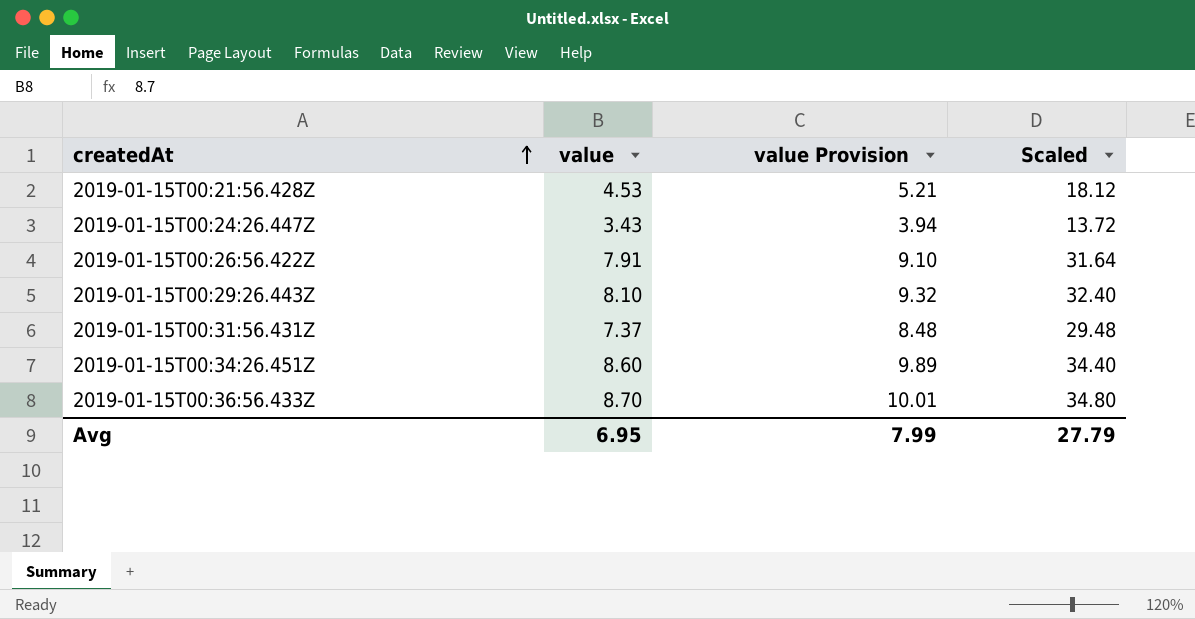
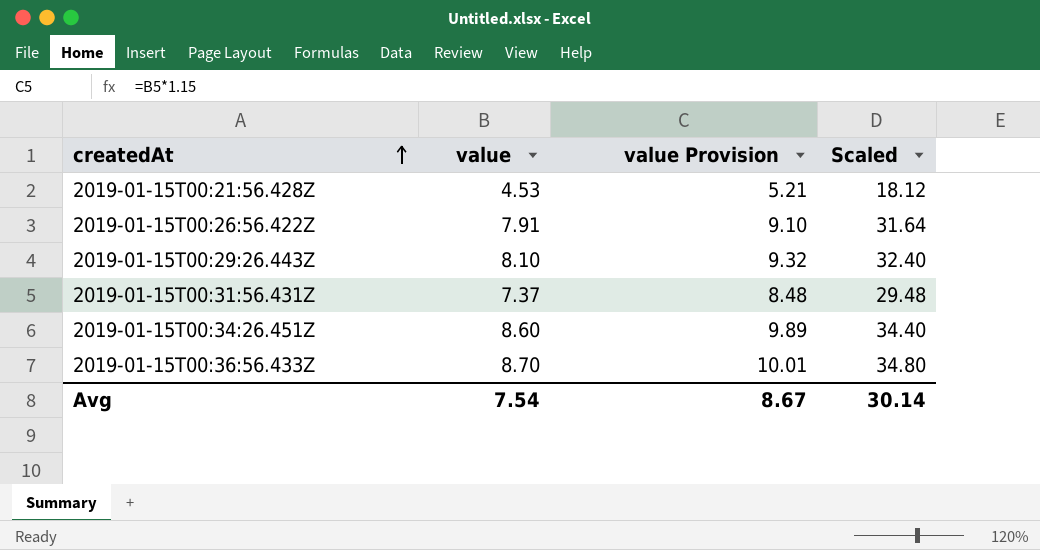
row 2019-01-15T00:24:26.447Z: 3.43 | 3.94 | 13.72 -> none
Avg | value: 6.95 -> 7.54
Avg | value Provision: 7.99 -> 8.67
Avg | Scaled: 27.79 -> 30.14

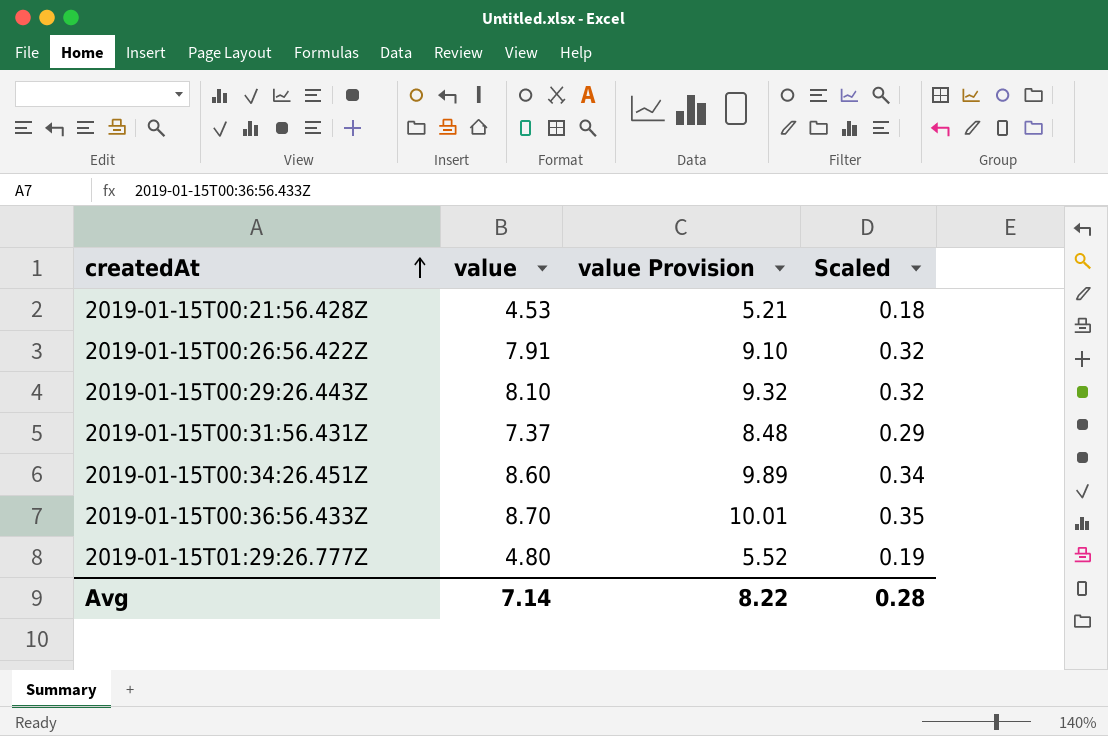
column Scaled | formula: [value] * 4 -> [value] * 0.04
row 2019-01-15T01:29:26.777Z: none -> 4.80 | 5.52 | 0.19
Avg | value: 7.54 -> 7.14
Avg | value Provision: 8.67 -> 8.22
Avg | Scaled: 30.14 -> 0.28

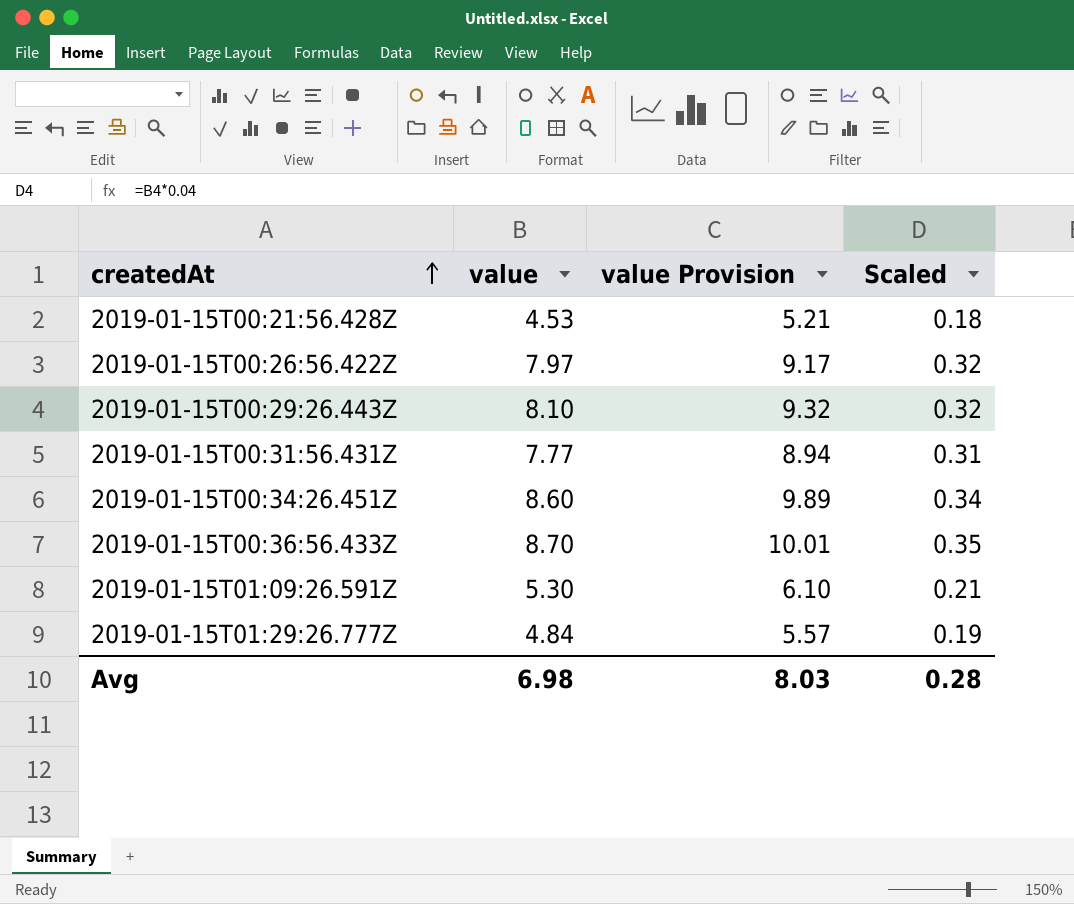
2019-01-15T00:26:56.422Z | value: 7.91 -> 7.97
2019-01-15T00:26:56.422Z | value Provision: 9.10 -> 9.17
2019-01-15T00:31:56.431Z | value: 7.37 -> 7.77
2019-01-15T00:31:56.431Z | value Provision: 8.48 -> 8.94
2019-01-15T00:31:56.431Z | Scaled: 0.29 -> 0.31
row 2019-01-15T01:09:26.591Z: none -> 5.30 | 6.10 | 0.21
2019-01-15T01:29:26.777Z | value: 4.80 -> 4.84
2019-01-15T01:29:26.777Z | value Provision: 5.52 -> 5.57
Avg | value: 7.14 -> 6.98
Avg | value Provision: 8.22 -> 8.03

